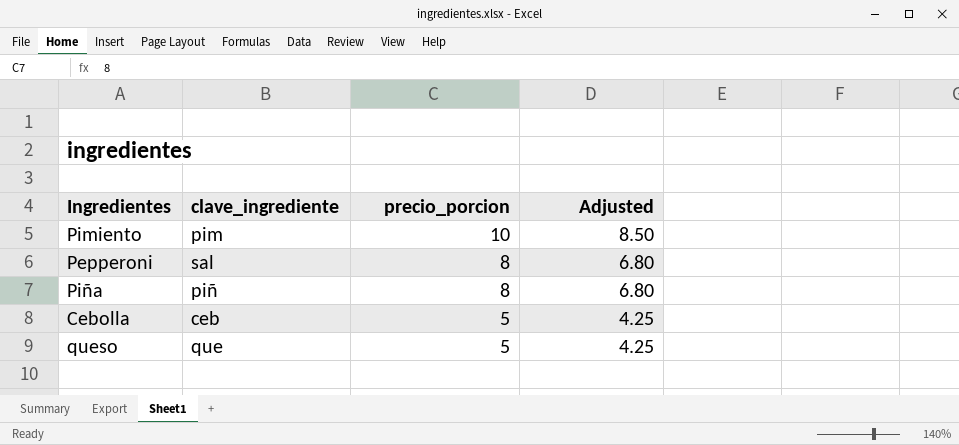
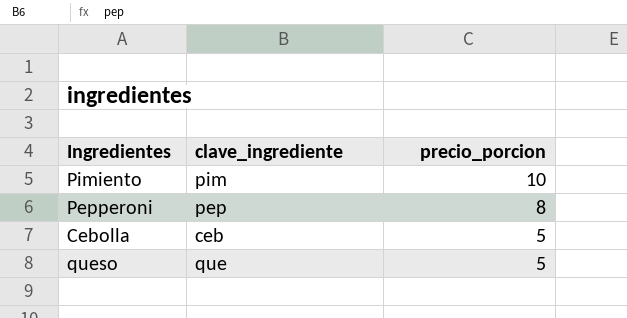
column Adjusted | formula: [precio_porcion] * 0.85 -> none
row Piña: piñ | 8 | 6.80 -> none
Pepperoni | clave_ingrediente: sal -> pep

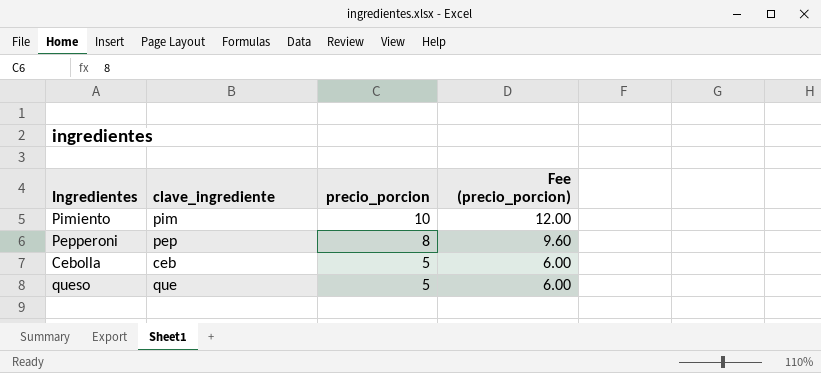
column Fee (precio_porcion) | formula: none -> [precio_porcion] * 1.2

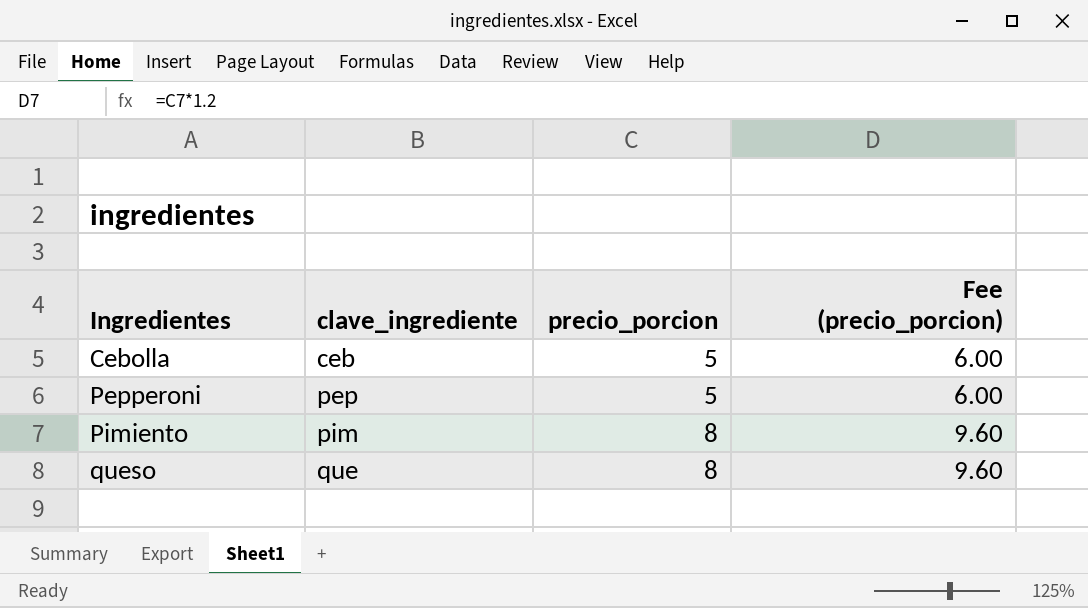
row order: precio_porcion descending -> Ingredientes ascending
Pepperoni | precio_porcion: 8 -> 5
Pepperoni | Fee (precio_porcion): 9.60 -> 6.00
Pimiento | precio_porcion: 10 -> 8
Pimiento | Fee (precio_porcion): 12.00 -> 9.60
queso | precio_porcion: 5 -> 8
queso | Fee (precio_porcion): 6.00 -> 9.60

